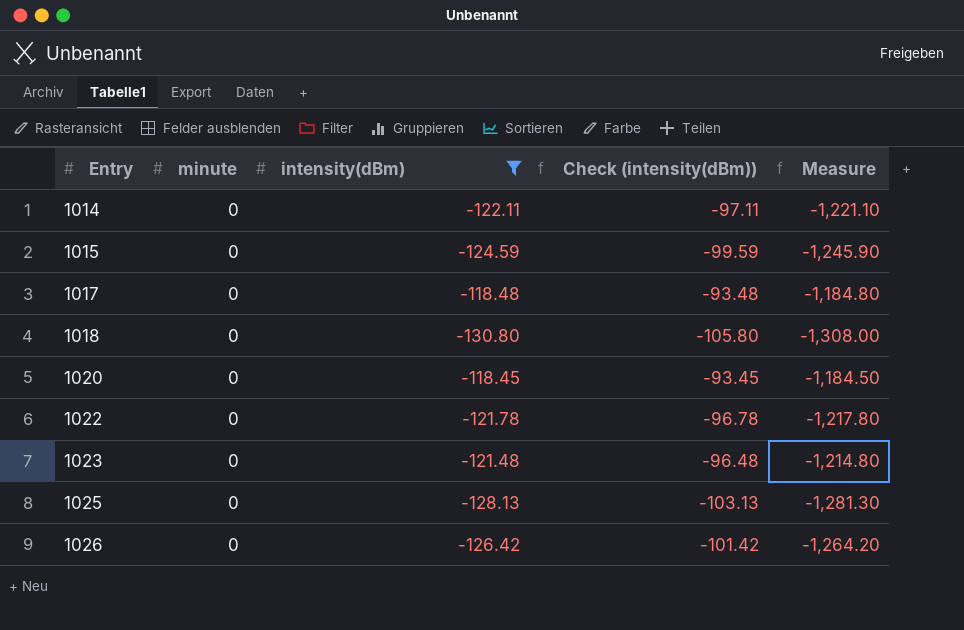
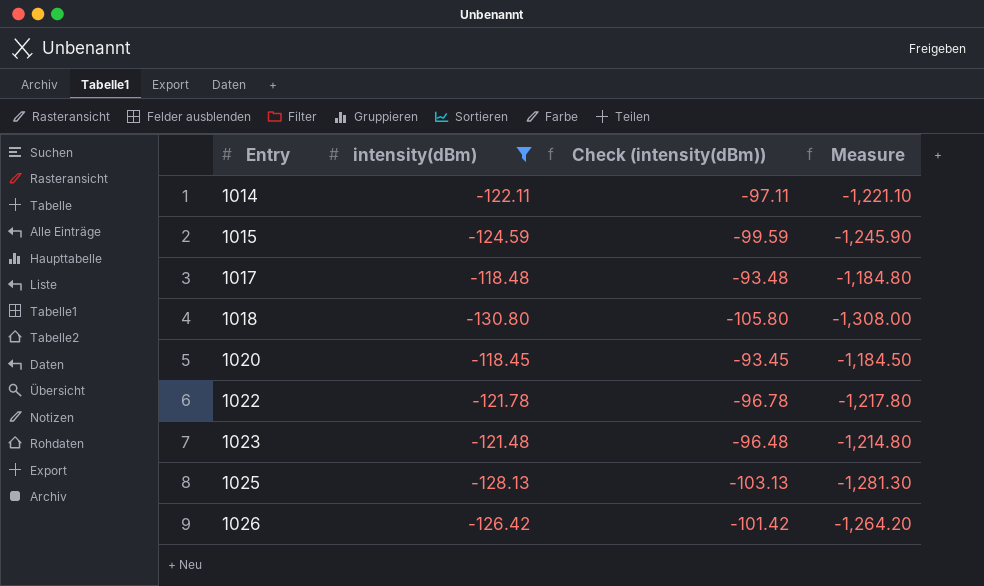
column minute | position: 2 -> none

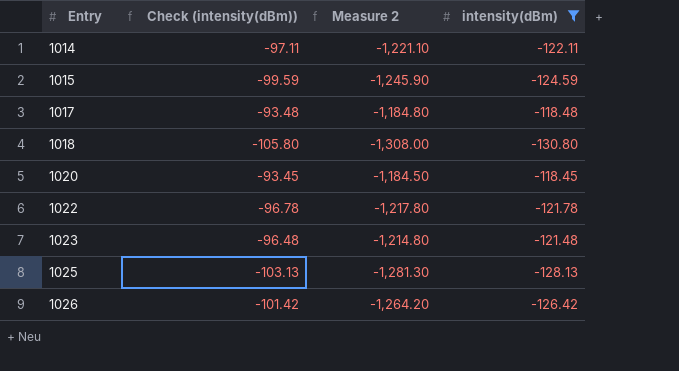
column name: Measure -> Measure 2
column intensity(dBm) | position: 2 -> 4

